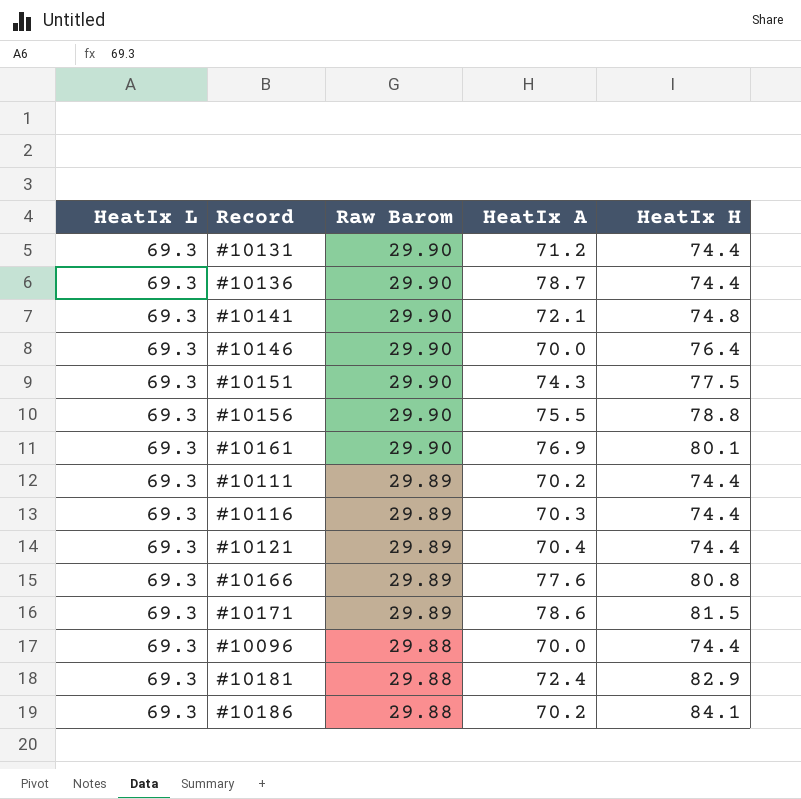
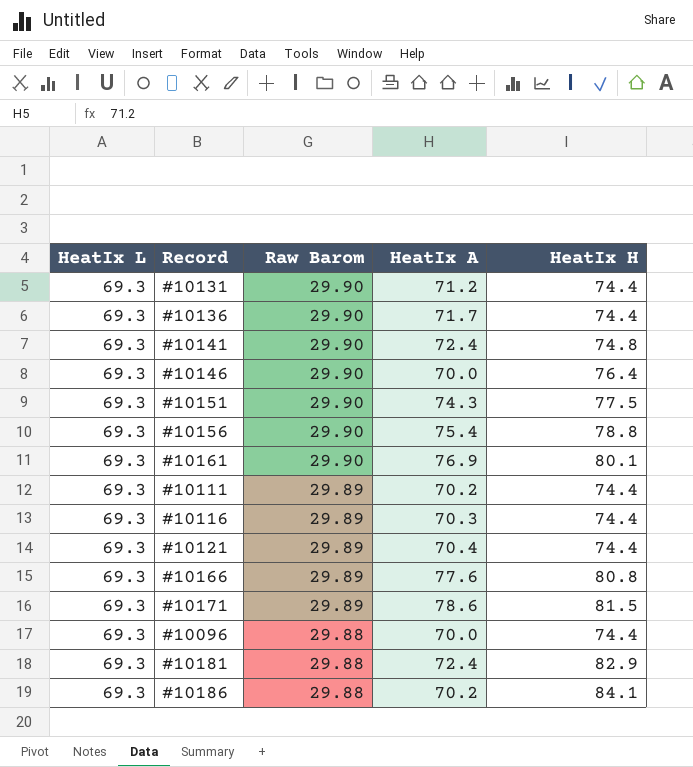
#10136 | HeatIx A: 78.7 -> 71.7
#10141 | HeatIx A: 72.1 -> 72.4
#10156 | HeatIx A: 75.5 -> 75.4

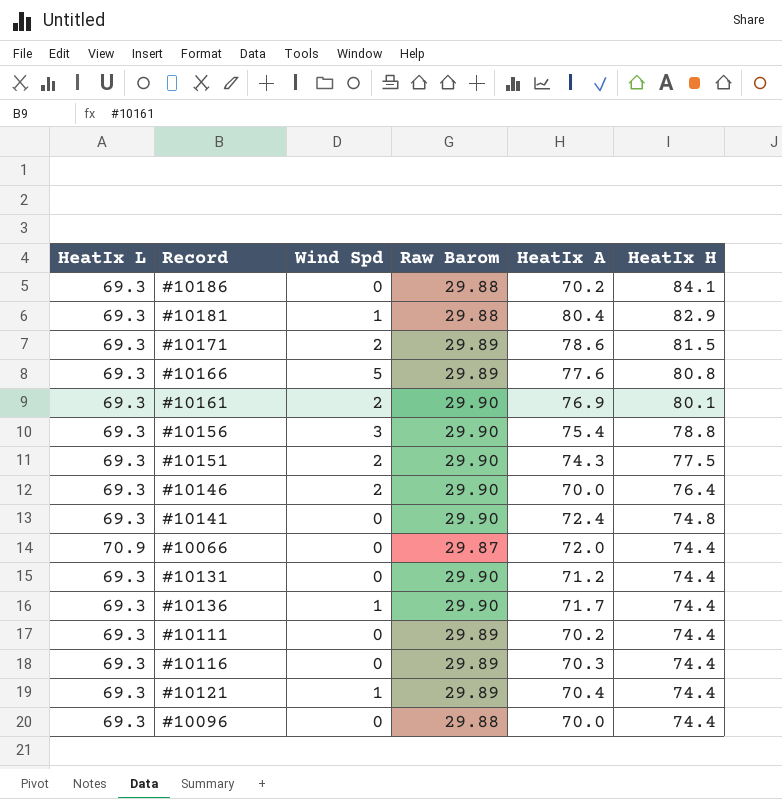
row order: Raw Barom descending -> HeatIx H descending
column Wind Spd | position: none -> 3
#10181 | HeatIx A: 72.4 -> 80.4
row #10066: none -> 70.9 | 0 | 29.87 | 72.0 | 74.4

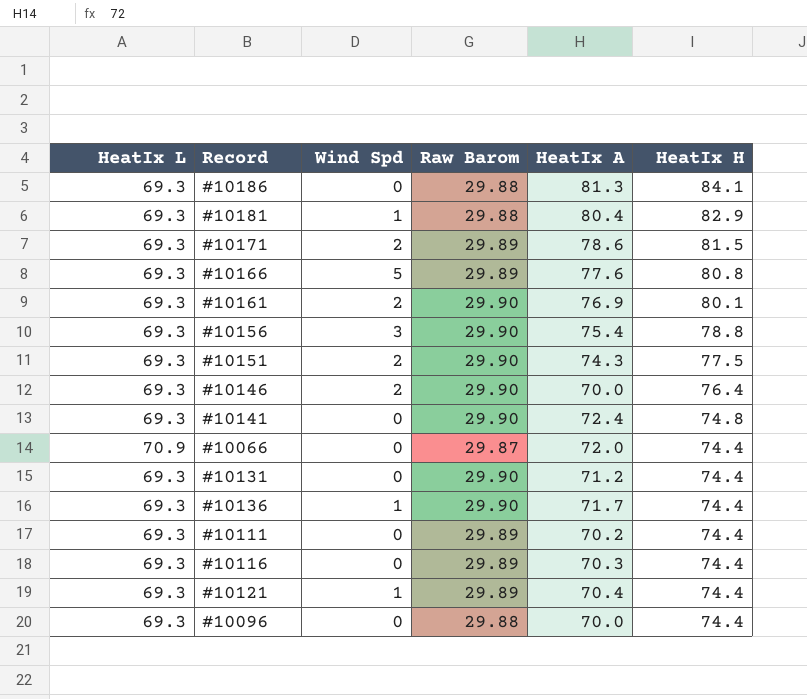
#10186 | HeatIx A: 70.2 -> 81.3

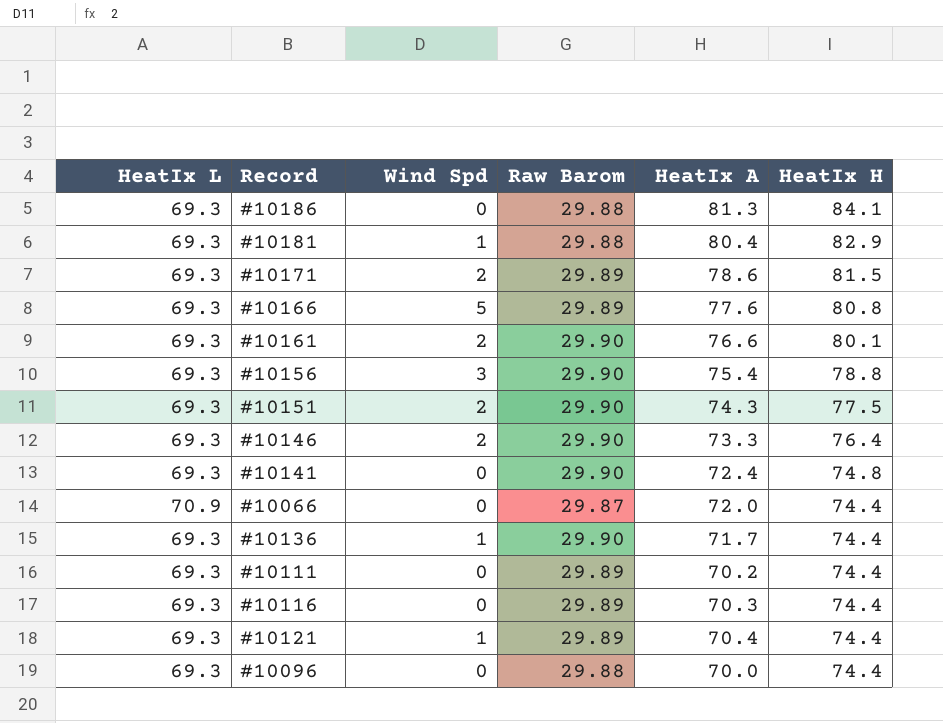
row #10131: 69.3 | 0 | 29.90 | 71.2 | 74.4 -> none
#10161 | HeatIx A: 76.9 -> 76.6
#10146 | HeatIx A: 70.0 -> 73.3

